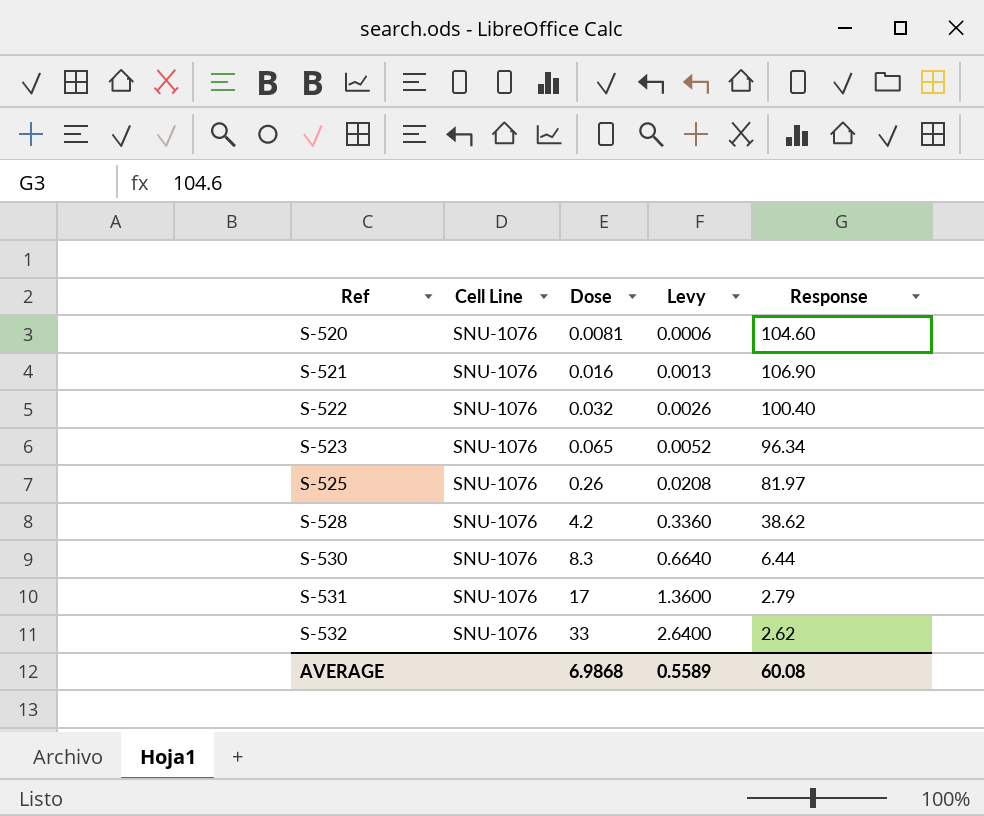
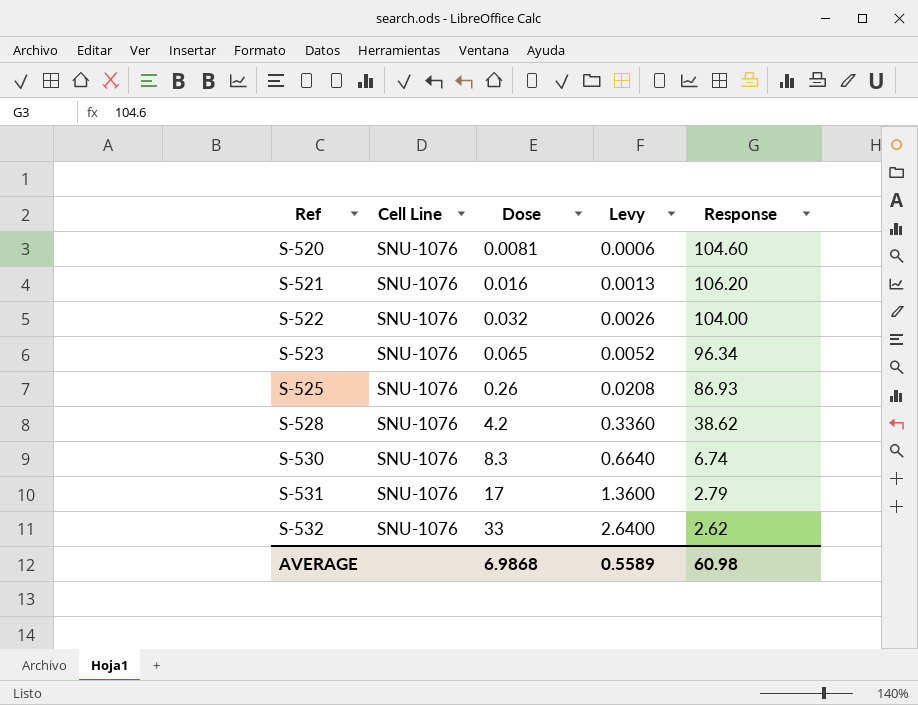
S-521 | Response: 106.90 -> 106.20
S-522 | Response: 100.40 -> 104.00
S-525 | Response: 81.97 -> 86.93
S-530 | Response: 6.44 -> 6.74
AVERAGE | Response: 60.08 -> 60.98

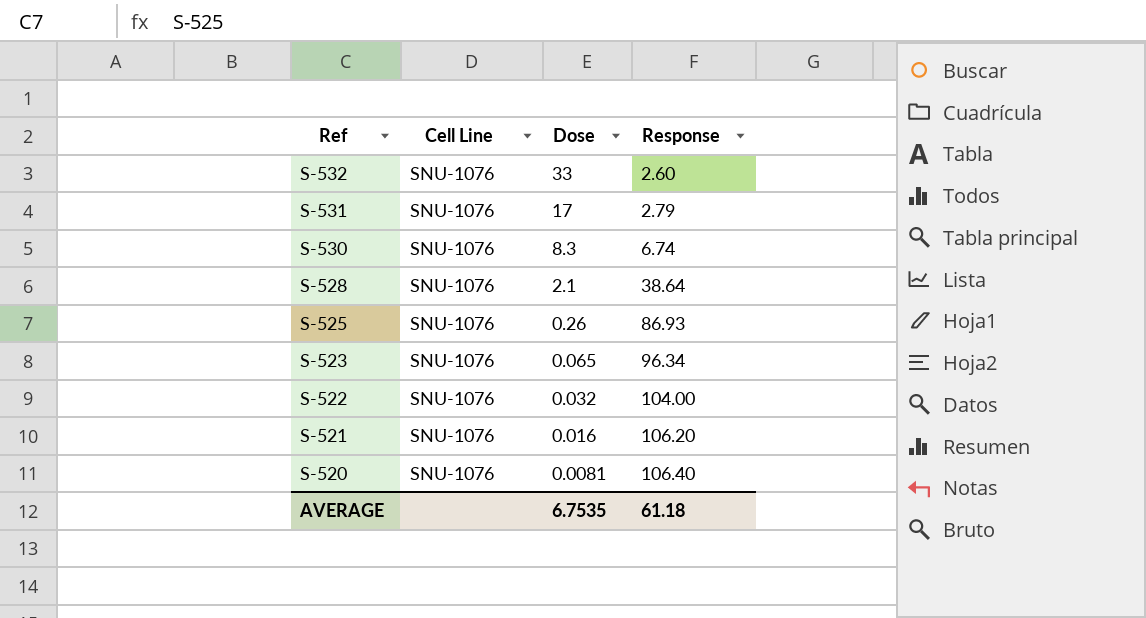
row order: Ref ascending -> Ref descending
column Levy | formula: [Dose] * 0.08 -> none
S-532 | Response: 2.62 -> 2.60
S-528 | Dose: 4.2 -> 2.1
S-528 | Response: 38.62 -> 38.64
S-520 | Response: 104.60 -> 106.40
AVERAGE | Dose: 6.9868 -> 6.7535
AVERAGE | Response: 60.98 -> 61.18

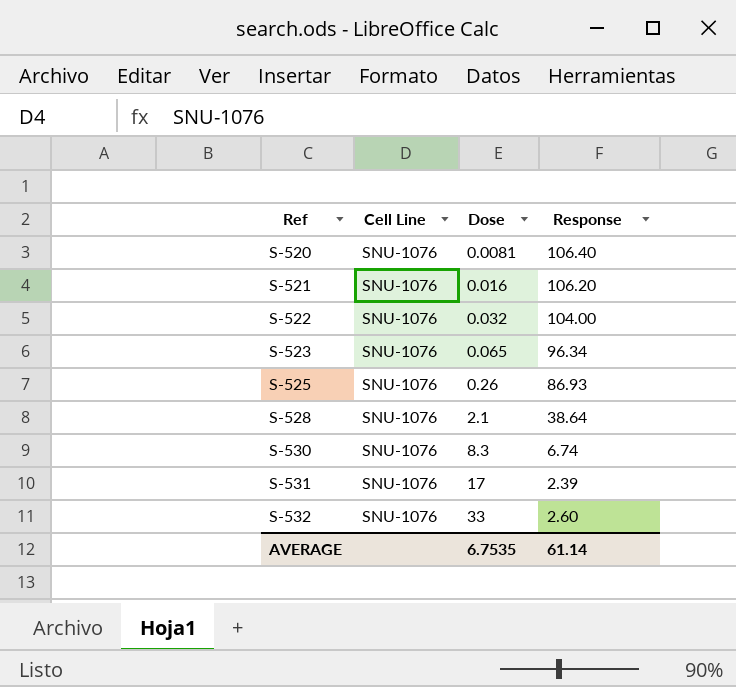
row order: Ref descending -> Ref ascending
S-531 | Response: 2.79 -> 2.39
AVERAGE | Response: 61.18 -> 61.14

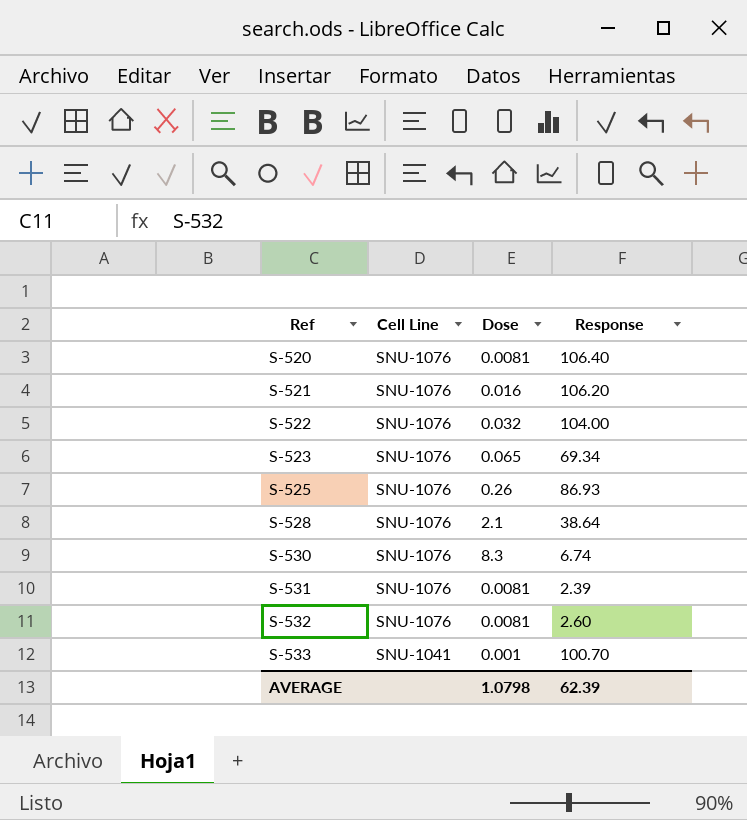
S-523 | Response: 96.34 -> 69.34
S-531 | Dose: 17 -> 0.0081
S-532 | Dose: 33 -> 0.0081
row S-533: none -> SNU-1041 | 0.001 | 100.70
AVERAGE | Dose: 6.7535 -> 1.0798
AVERAGE | Response: 61.14 -> 62.39

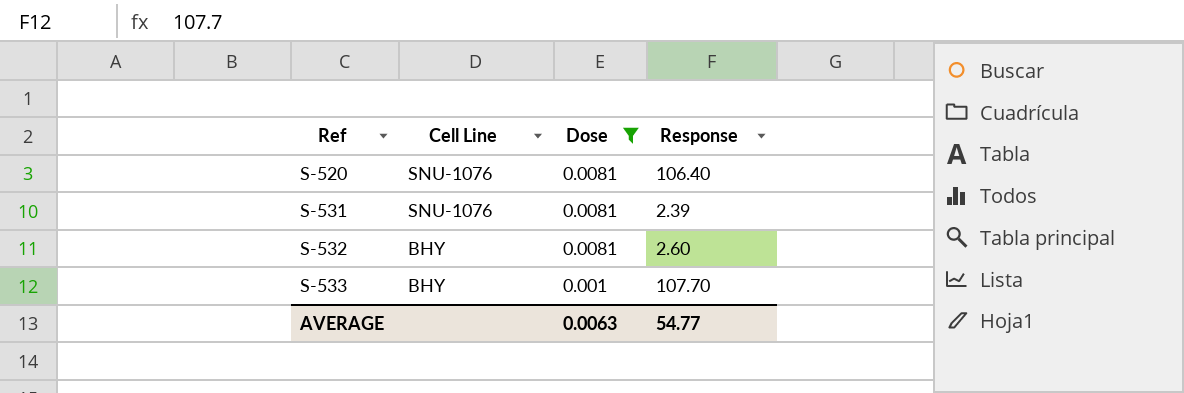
filter: none -> Dose <= 0.0081
S-532 | Cell Line: SNU-1076 -> BHY
S-533 | Cell Line: SNU-1041 -> BHY
S-533 | Response: 100.70 -> 107.70
AVERAGE | Dose: 1.0798 -> 0.0063
AVERAGE | Response: 62.39 -> 54.77

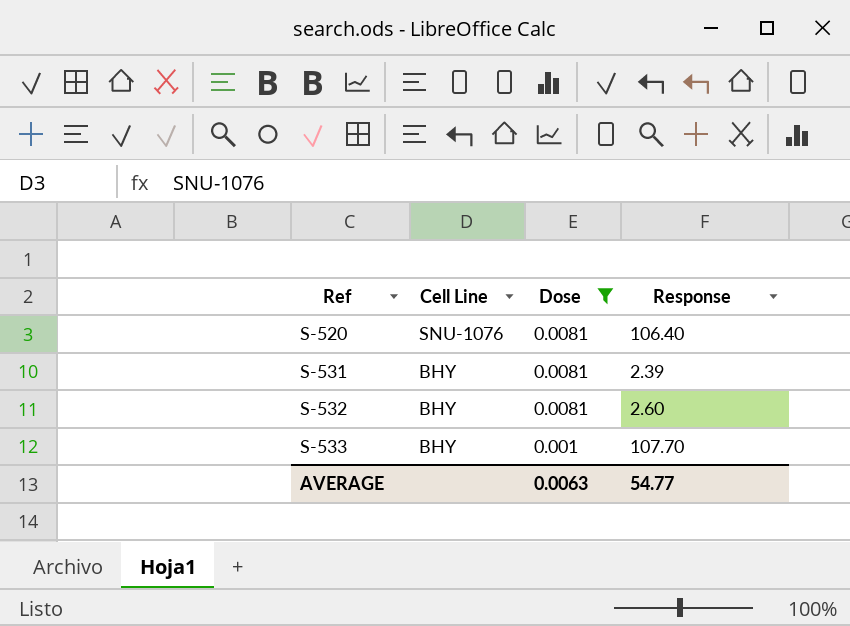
S-531 | Cell Line: SNU-1076 -> BHY

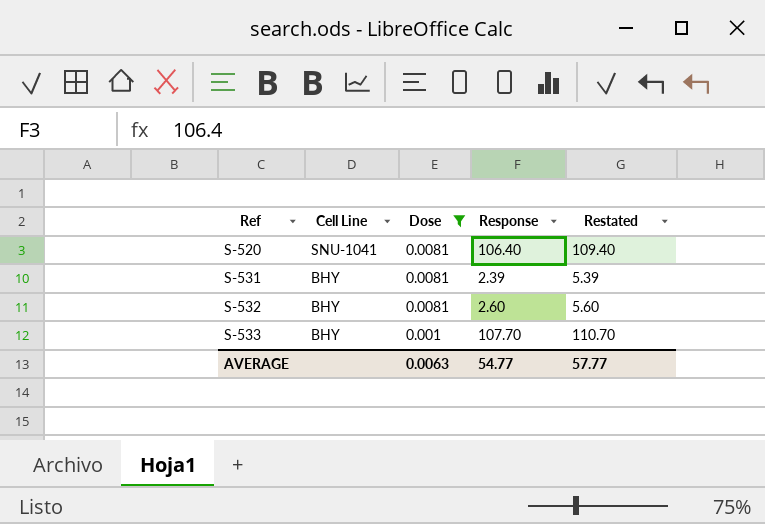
column Restated | formula: none -> [Response] + 3
S-520 | Cell Line: SNU-1076 -> SNU-1041

